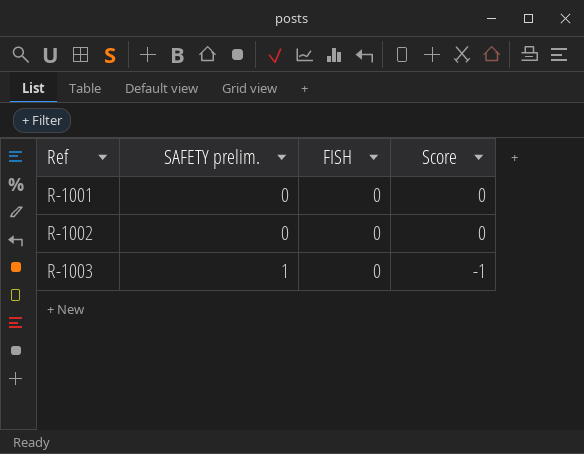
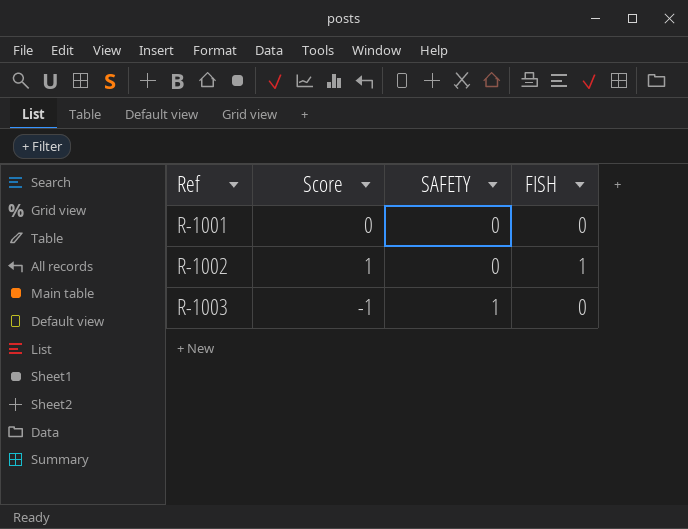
column Score | position: 4 -> 2
column name: SAFETY prelim. -> SAFETY
R-1002 | Score: 0 -> 1
R-1002 | FISH: 0 -> 1

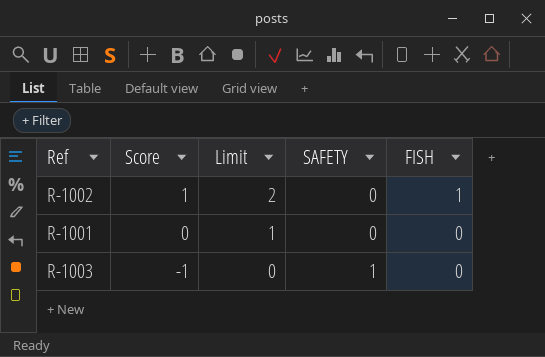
row order: Ref ascending -> Score descending
column Limit | formula: none -> [Score] + 1

